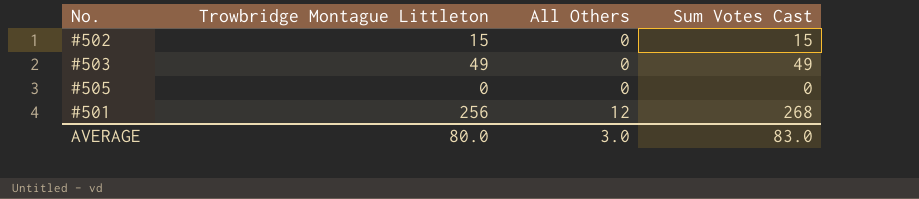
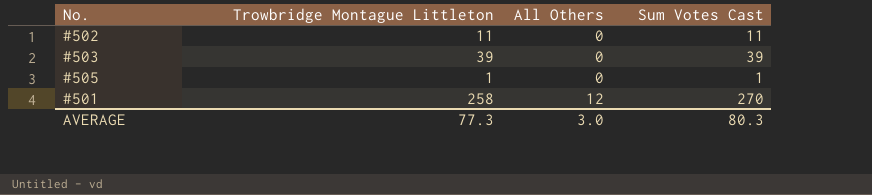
#502 | Trowbridge Montague Littleton: 15 -> 11
#502 | Sum Votes Cast: 15 -> 11
#503 | Trowbridge Montague Littleton: 49 -> 39
#503 | Sum Votes Cast: 49 -> 39
#505 | Trowbridge Montague Littleton: 0 -> 1
#505 | Sum Votes Cast: 0 -> 1
#501 | Trowbridge Montague Littleton: 256 -> 258
#501 | Sum Votes Cast: 268 -> 270
AVERAGE | Trowbridge Montague Littleton: 80.0 -> 77.3
AVERAGE | Sum Votes Cast: 83.0 -> 80.3

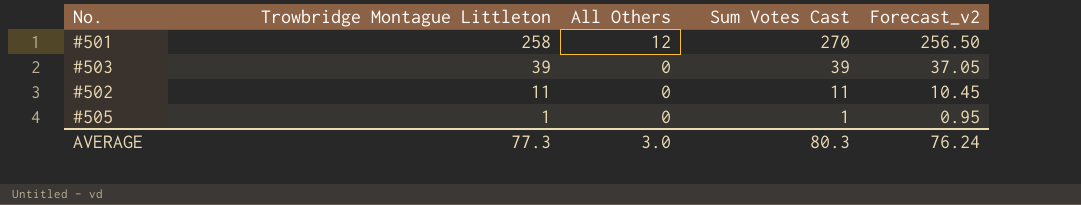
row order: All Others ascending -> Trowbridge Montague Littleton descending
column Forecast_v2 | formula: none -> [Sum Votes Cast] * 0.95

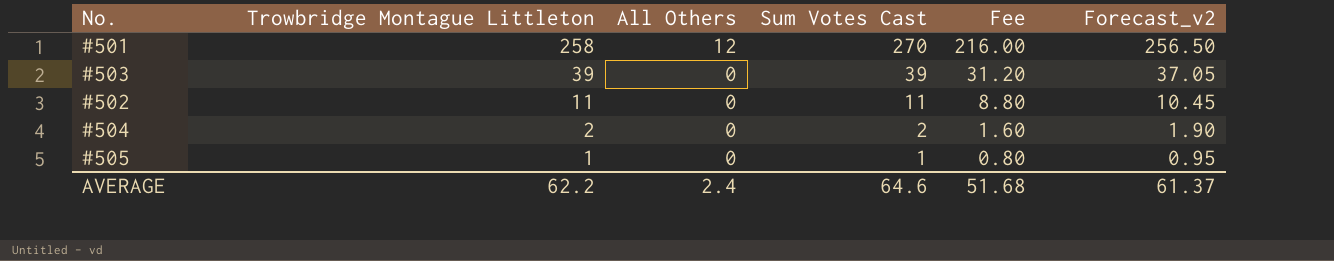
column Fee | formula: none -> [Sum Votes Cast] * 0.8
row #504: none -> 2 | 0 | 2 | 1.60 | 1.90
AVERAGE | Trowbridge Montague Littleton: 77.3 -> 62.2
AVERAGE | All Others: 3.0 -> 2.4
AVERAGE | Sum Votes Cast: 80.3 -> 64.6
AVERAGE | Forecast_v2: 76.24 -> 61.37

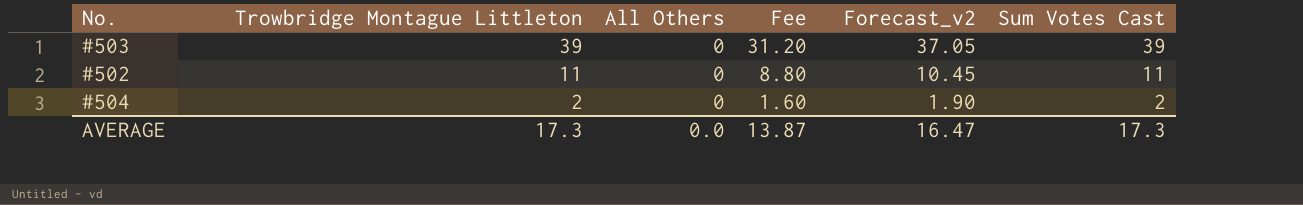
column Sum Votes Cast | position: 4 -> 6
row #501: 258 | 12 | 270 | 216.00 | 256.50 -> none
row #505: 1 | 0 | 1 | 0.80 | 0.95 -> none
AVERAGE | Trowbridge Montague Littleton: 62.2 -> 17.3
AVERAGE | All Others: 2.4 -> 0.0
AVERAGE | Fee: 51.68 -> 13.87
AVERAGE | Forecast_v2: 61.37 -> 16.47
AVERAGE | Sum Votes Cast: 64.6 -> 17.3

